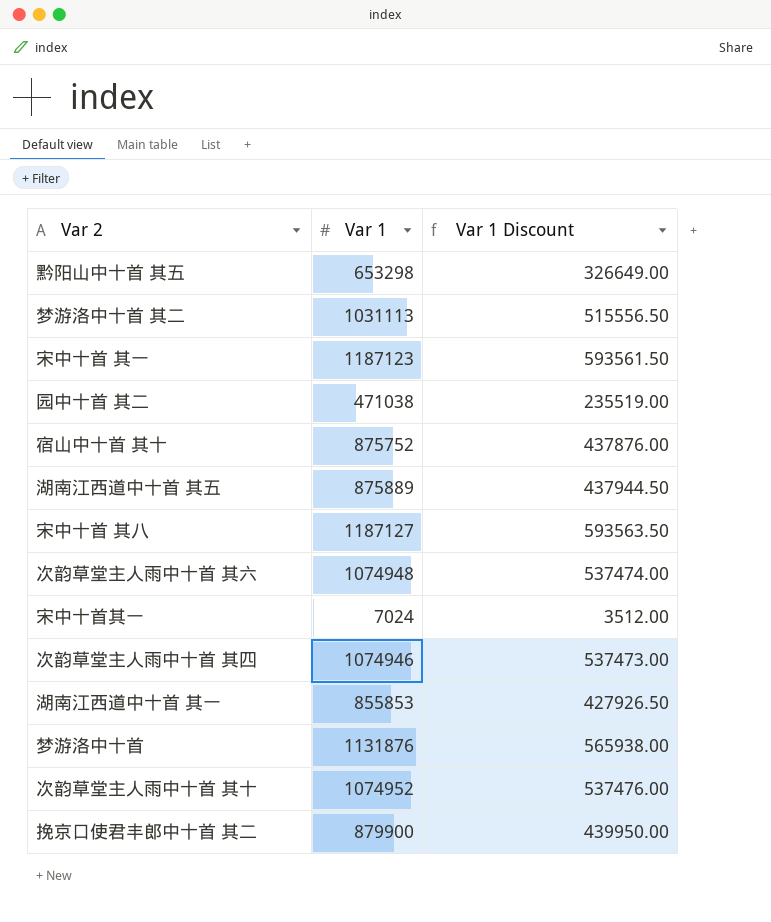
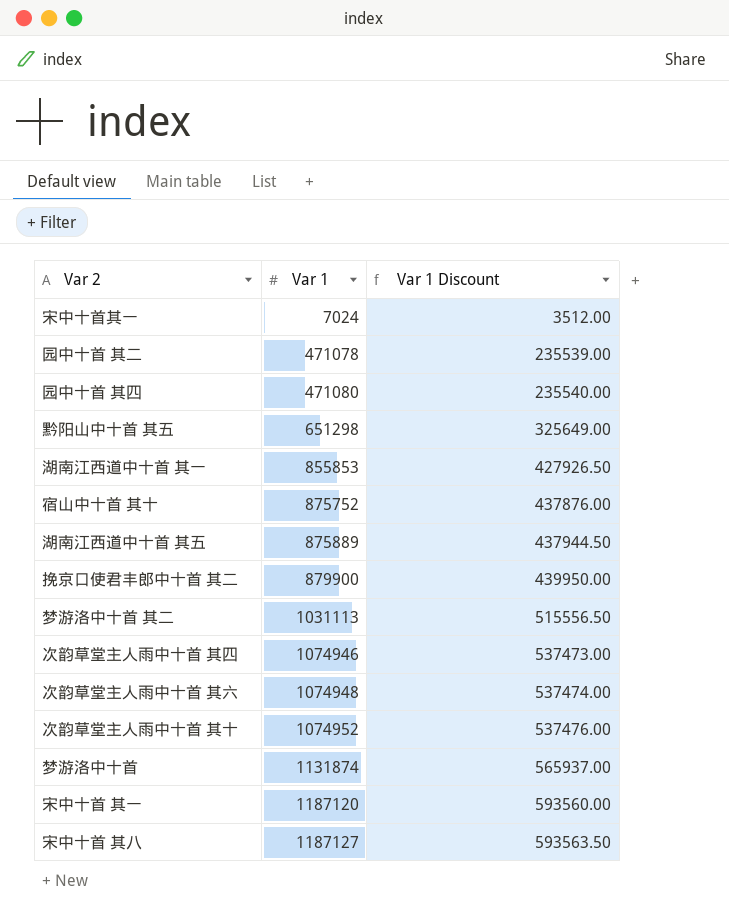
row order: none -> Var 1 ascending
园中十首 其二 | Var 1: 471038 -> 471078
园中十首 其二 | Var 1 Discount: 235519.00 -> 235539.00
row 园中十首 其四: none -> 471080 | 235540.00
黔阳山中十首 其五 | Var 1: 653298 -> 651298
黔阳山中十首 其五 | Var 1 Discount: 326649.00 -> 325649.00
梦游洛中十首 | Var 1: 1131876 -> 1131874
梦游洛中十首 | Var 1 Discount: 565938.00 -> 565937.00
宋中十首 其一 | Var 1: 1187123 -> 1187120
宋中十首 其一 | Var 1 Discount: 593561.50 -> 593560.00

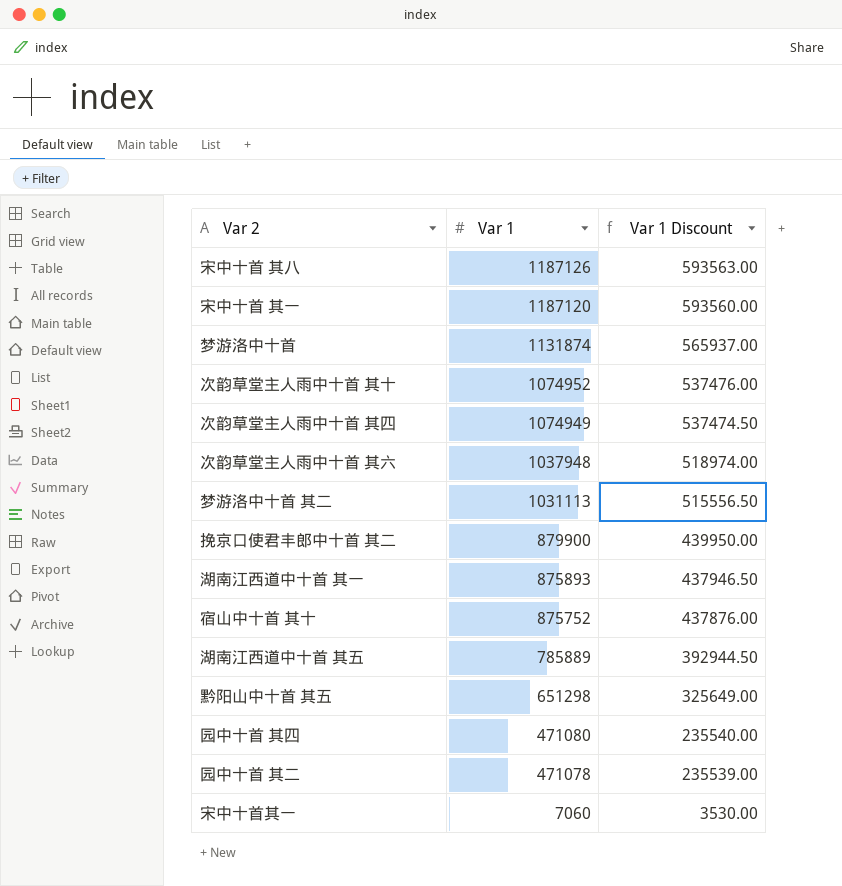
row order: Var 1 ascending -> Var 1 descending
宋中十首 其八 | Var 1: 1187127 -> 1187126
宋中十首 其八 | Var 1 Discount: 593563.50 -> 593563.00
次韵草堂主人雨中十首 其四 | Var 1: 1074946 -> 1074949
次韵草堂主人雨中十首 其四 | Var 1 Discount: 537473.00 -> 537474.50
次韵草堂主人雨中十首 其六 | Var 1: 1074948 -> 1037948
次韵草堂主人雨中十首 其六 | Var 1 Discount: 537474.00 -> 518974.00
湖南江西道中十首 其一 | Var 1: 855853 -> 875893
湖南江西道中十首 其一 | Var 1 Discount: 427926.50 -> 437946.50
湖南江西道中十首 其五 | Var 1: 875889 -> 785889
湖南江西道中十首 其五 | Var 1 Discount: 437944.50 -> 392944.50
宋中十首其一 | Var 1: 7024 -> 7060
宋中十首其一 | Var 1 Discount: 3512.00 -> 3530.00

